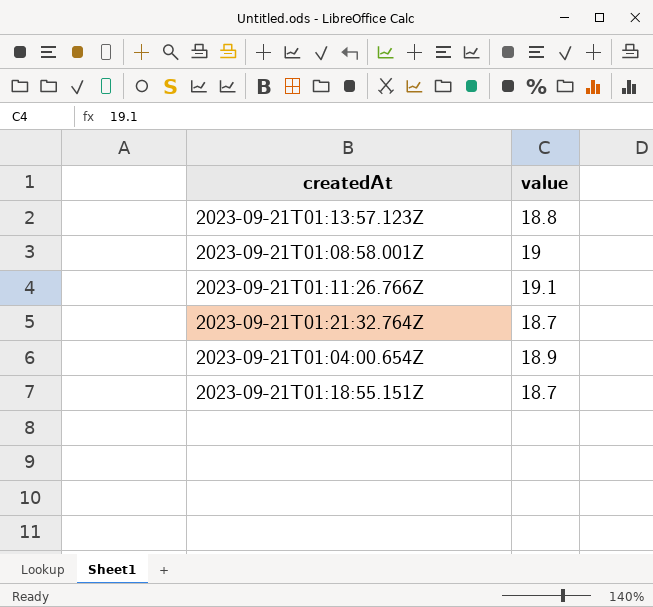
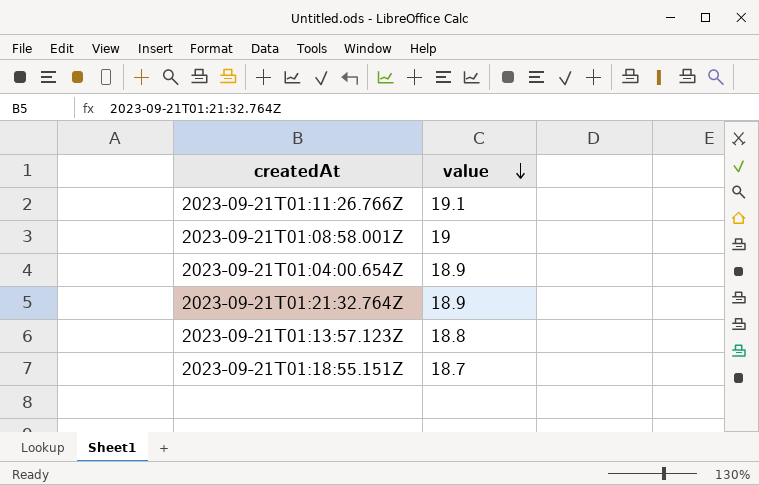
row order: none -> value descending
2023-09-21T01:21:32.764Z | value: 18.7 -> 18.9

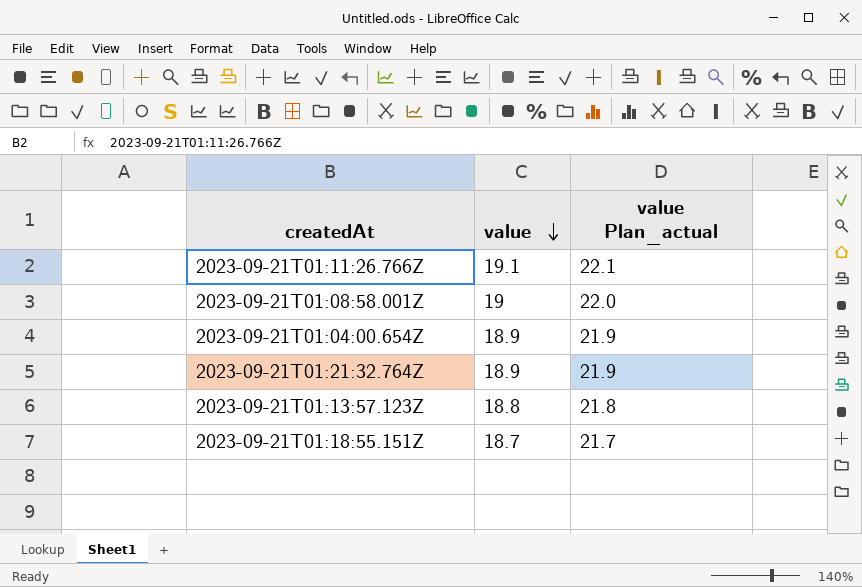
column value Plan_actual | formula: none -> [value] + 3

